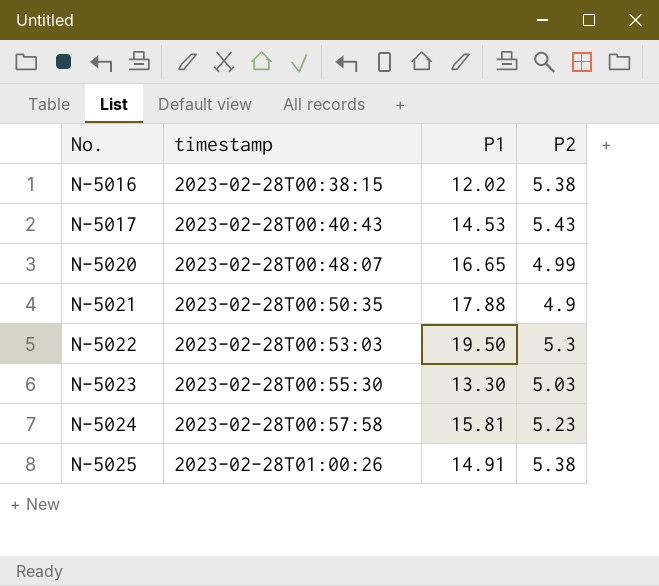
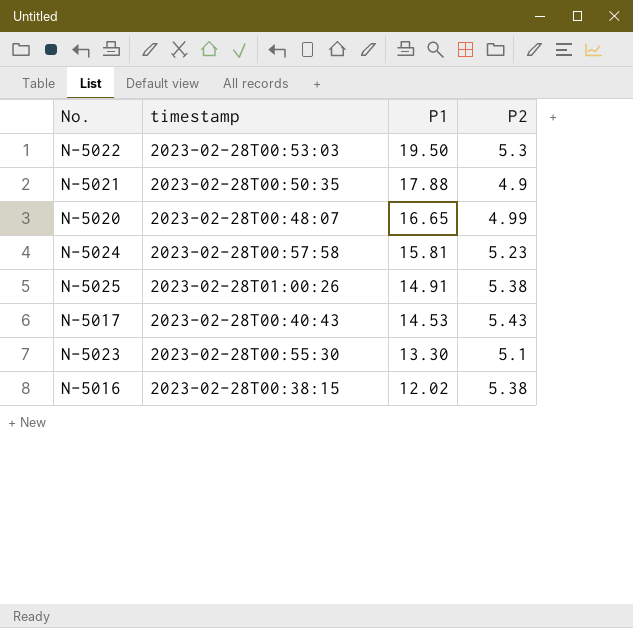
row order: No. ascending -> P1 descending
N-5023 | P2: 5.03 -> 5.1

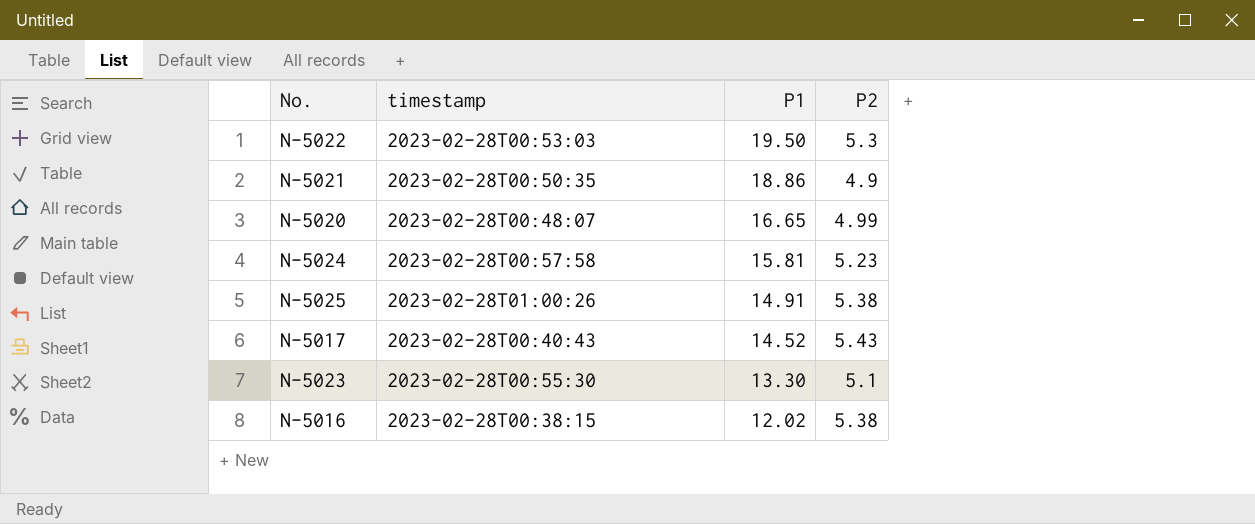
N-5021 | P1: 17.88 -> 18.86
N-5017 | P1: 14.53 -> 14.52

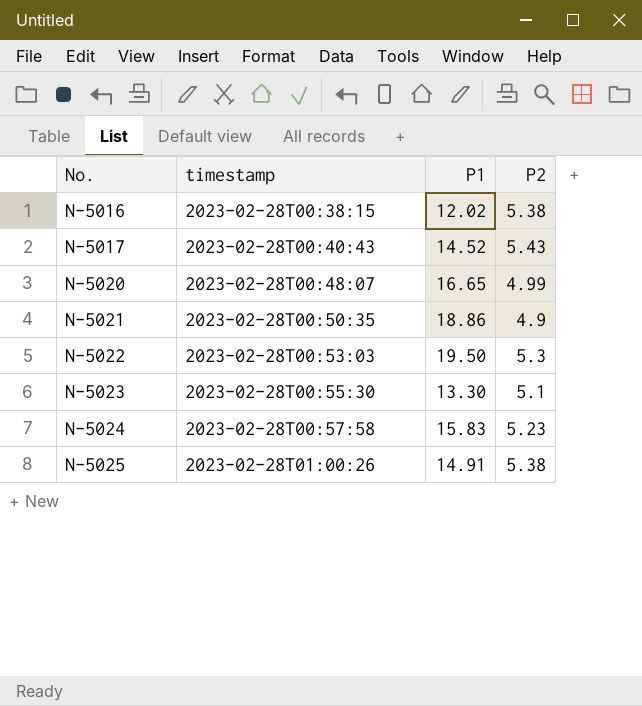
row order: P1 descending -> No. ascending
N-5024 | P1: 15.81 -> 15.83

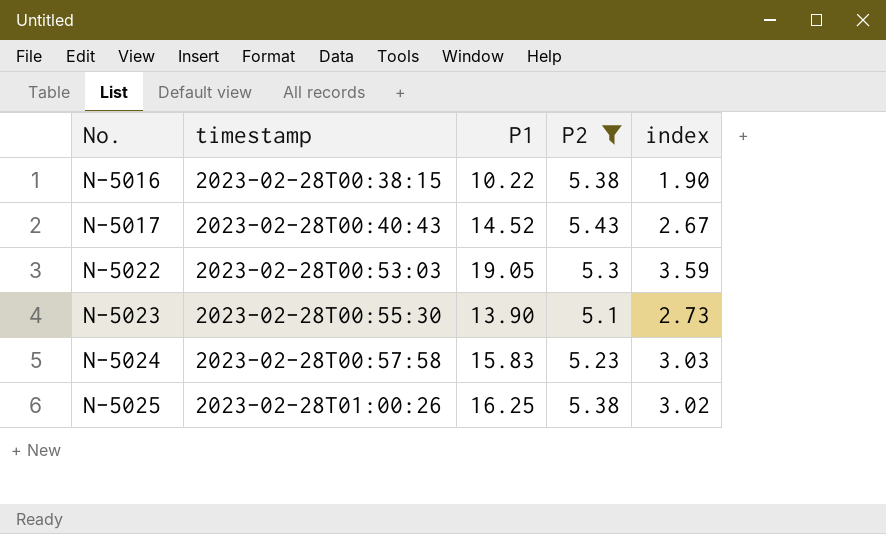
filter: none -> P2 >= 5.1
column index | formula: none -> [P1] / [P2]
N-5016 | P1: 12.02 -> 10.22
N-5022 | P1: 19.50 -> 19.05
N-5023 | P1: 13.30 -> 13.90
N-5025 | P1: 14.91 -> 16.25

